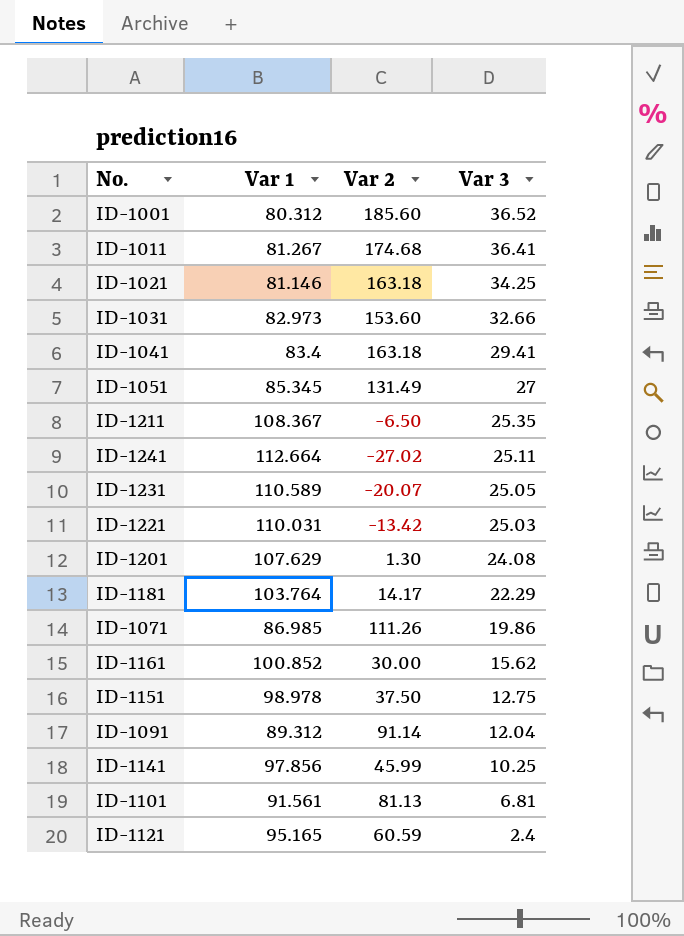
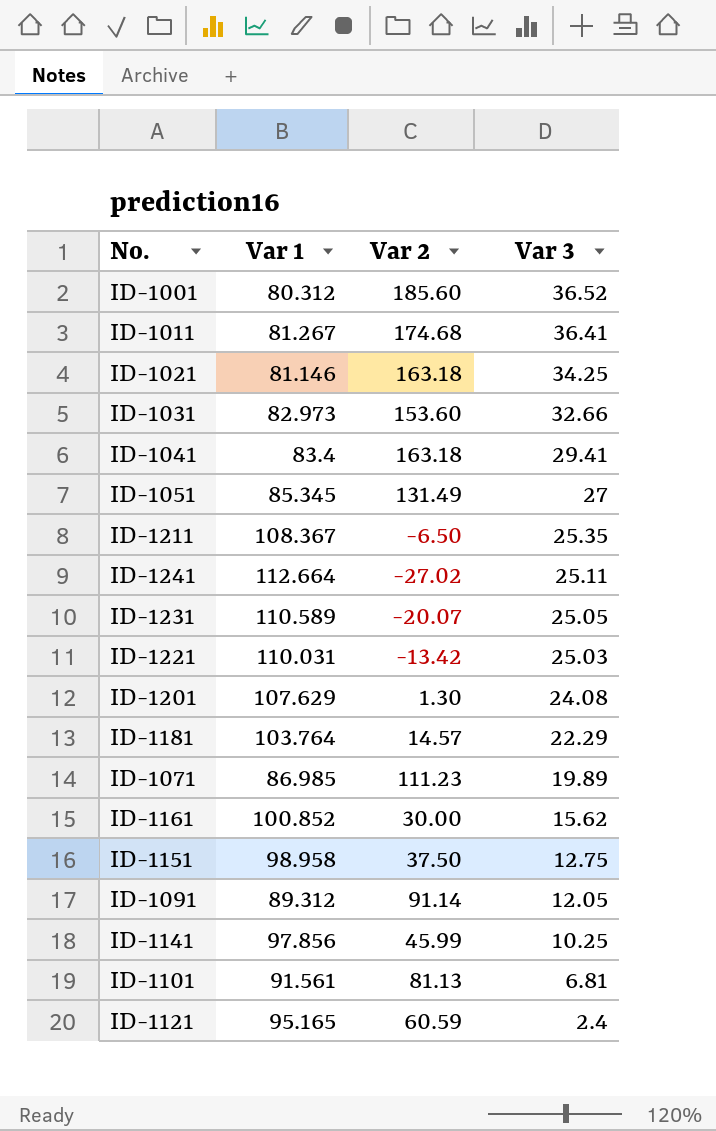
ID-1181 | Var 2: 14.17 -> 14.57
ID-1071 | Var 2: 111.26 -> 111.23
ID-1071 | Var 3: 19.86 -> 19.89
ID-1151 | Var 1: 98.978 -> 98.958
ID-1091 | Var 3: 12.04 -> 12.05

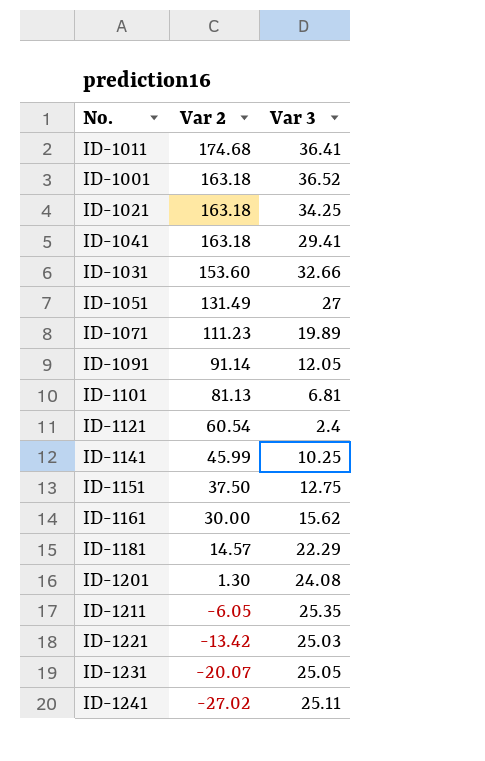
row order: Var 3 descending -> Var 2 descending
column Var 1 | position: 2 -> none
ID-1001 | Var 2: 185.60 -> 163.18
ID-1121 | Var 2: 60.59 -> 60.54
ID-1211 | Var 2: -6.50 -> -6.05

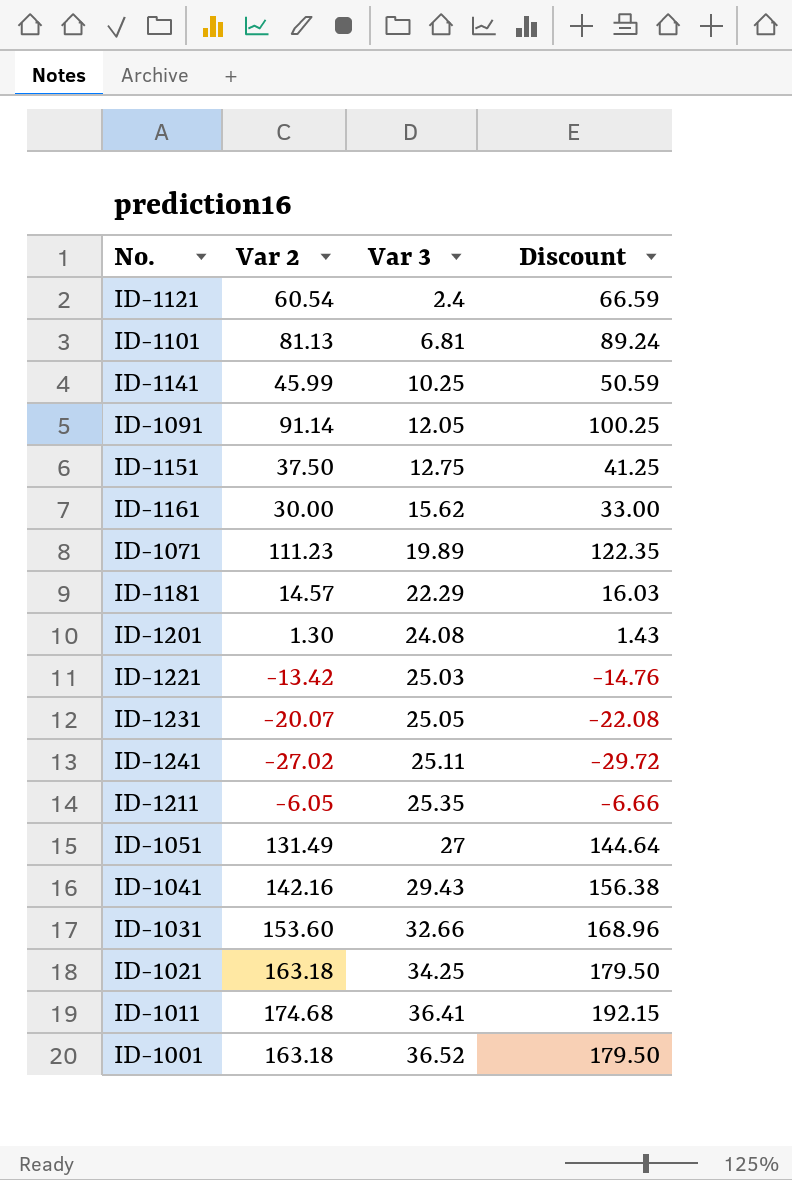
row order: Var 2 descending -> Var 3 ascending
column Discount | formula: none -> [Var 2] * 1.1
ID-1041 | Var 2: 163.18 -> 142.16
ID-1041 | Var 3: 29.41 -> 29.43

